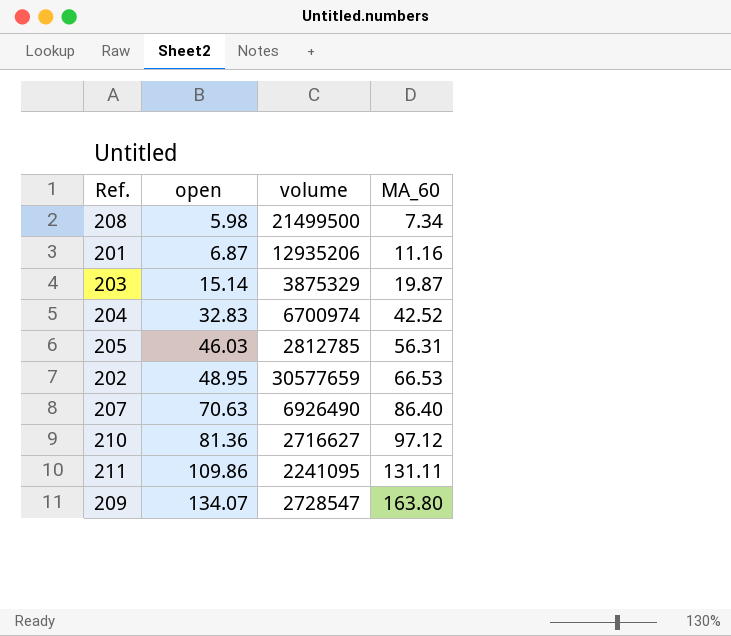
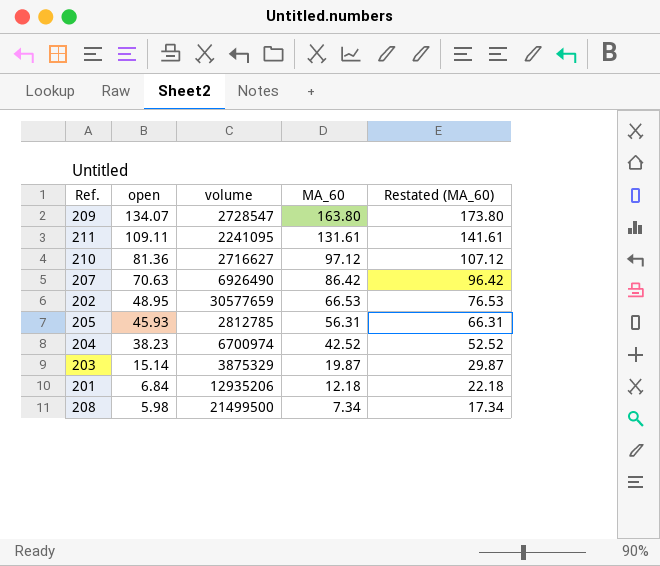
row order: open ascending -> open descending
column Restated (MA_60) | formula: none -> [MA_60] + 10
211 | open: 109.86 -> 109.11
211 | MA_60: 131.11 -> 131.61
207 | MA_60: 86.40 -> 86.42
205 | open: 46.03 -> 45.93
204 | open: 32.83 -> 38.23
201 | open: 6.87 -> 6.84
201 | MA_60: 11.16 -> 12.18

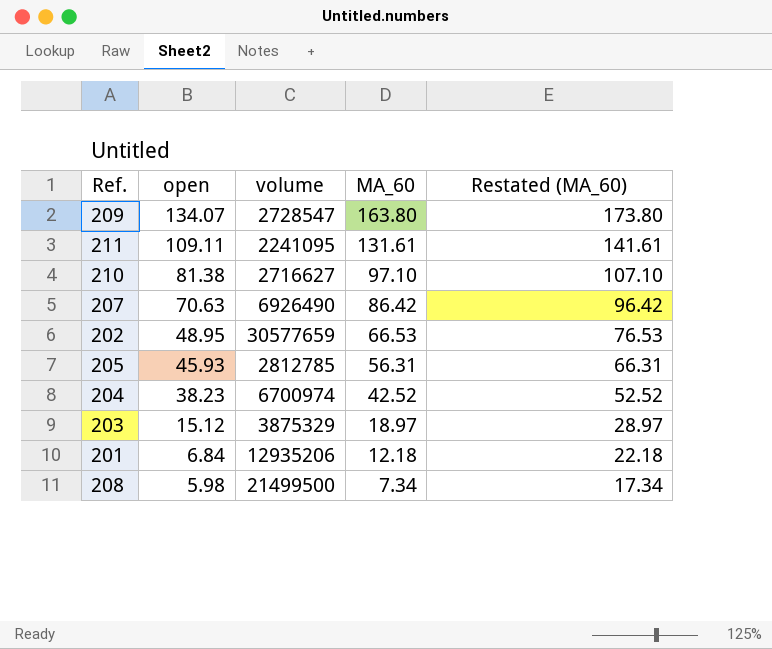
210 | open: 81.36 -> 81.38
210 | MA_60: 97.12 -> 97.10
210 | Restated (MA_60): 107.12 -> 107.10
203 | open: 15.14 -> 15.12
203 | MA_60: 19.87 -> 18.97
203 | Restated (MA_60): 29.87 -> 28.97

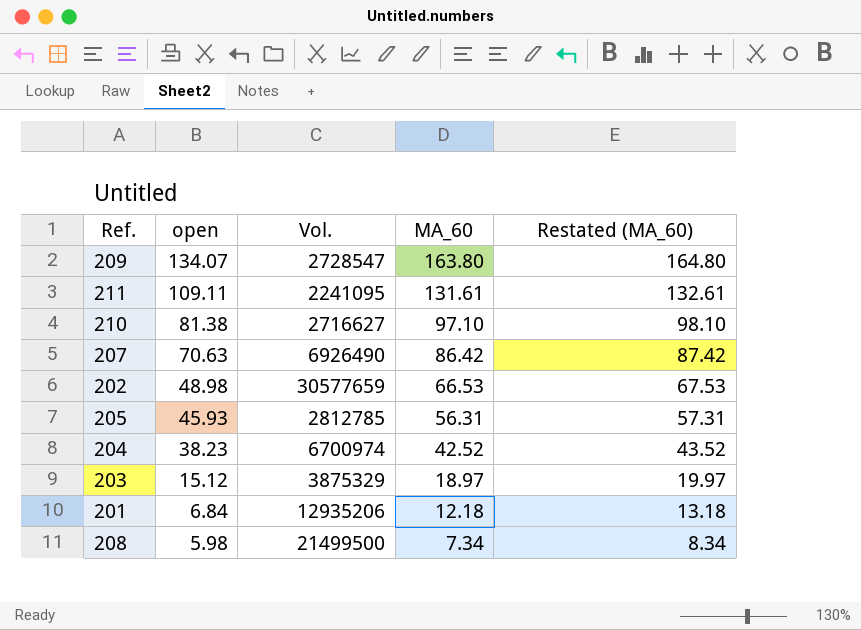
column name: volume -> Vol.
column Restated (MA_60) | formula: [MA_60] + 10 -> [MA_60] + 1
202 | open: 48.95 -> 48.98

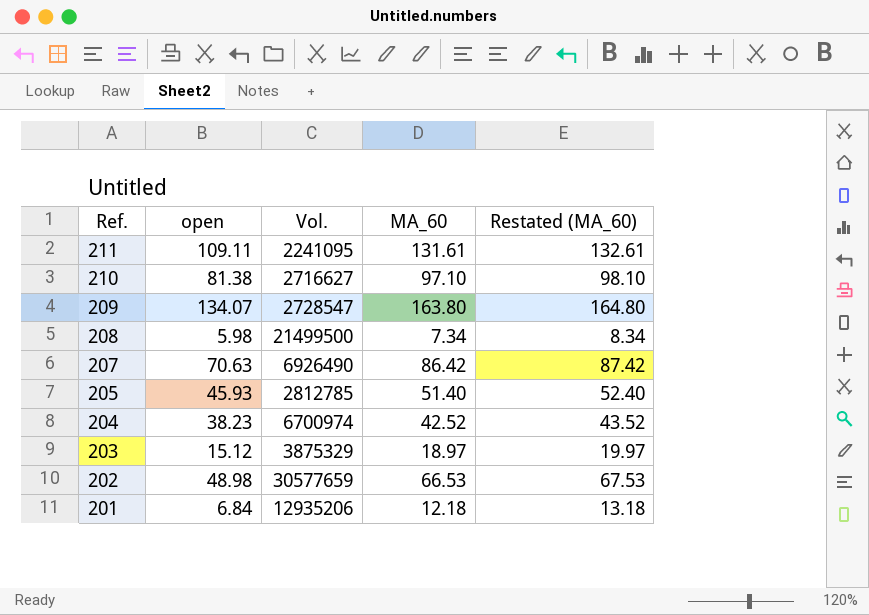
row order: open descending -> Ref. descending
205 | MA_60: 56.31 -> 51.40
205 | Restated (MA_60): 57.31 -> 52.40

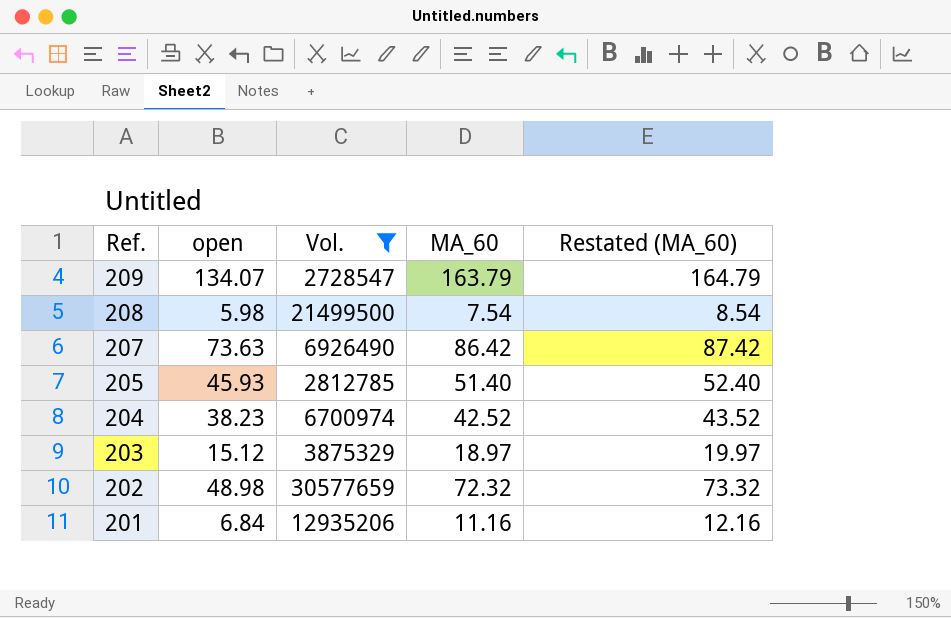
filter: none -> Vol. >= 2728547
209 | MA_60: 163.80 -> 163.79
209 | Restated (MA_60): 164.80 -> 164.79
208 | MA_60: 7.34 -> 7.54
208 | Restated (MA_60): 8.34 -> 8.54
207 | open: 70.63 -> 73.63
202 | MA_60: 66.53 -> 72.32
202 | Restated (MA_60): 67.53 -> 73.32
201 | MA_60: 12.18 -> 11.16
201 | Restated (MA_60): 13.18 -> 12.16

